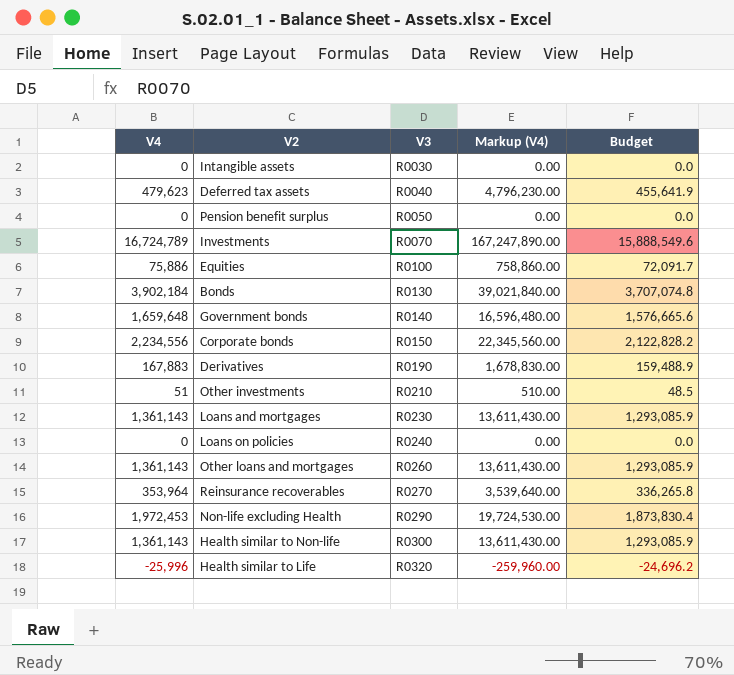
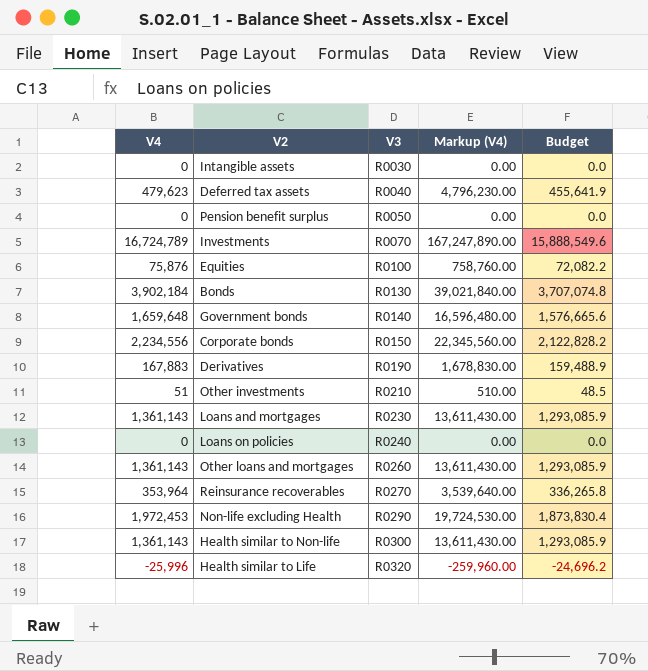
Equities | V4: 75,886 -> 75,876
Equities | Markup (V4): 758,860.00 -> 758,760.00
Equities | Budget: 72,091.7 -> 72,082.2

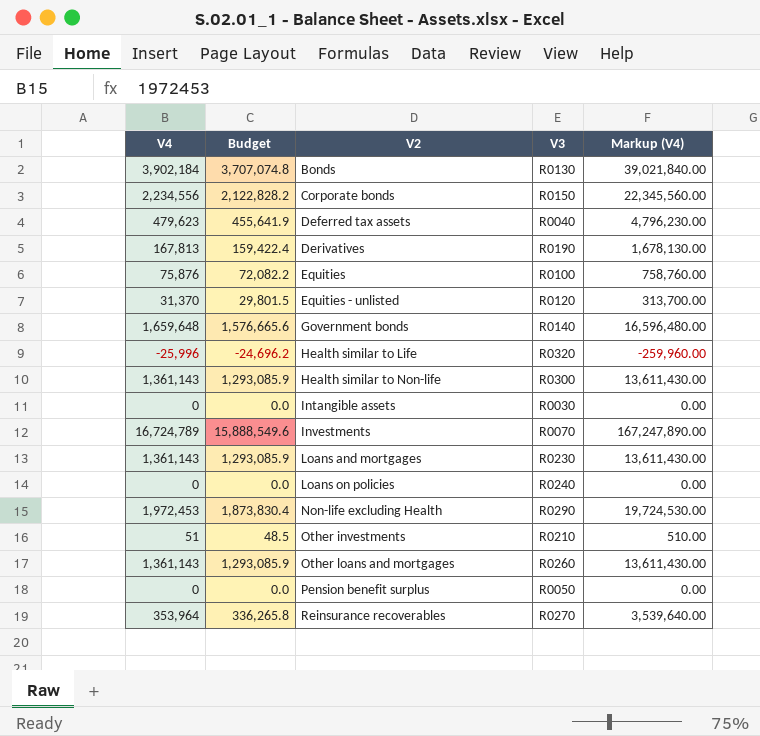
row order: V3 ascending -> V2 ascending
column Budget | position: 5 -> 2
Derivatives | V4: 167,883 -> 167,813
Derivatives | Budget: 159,488.9 -> 159,422.4
Derivatives | Markup (V4): 1,678,830.00 -> 1,678,130.00
row Equities - unlisted: none -> 31,370 | 29,801.5 | R0120 | 313,700.00

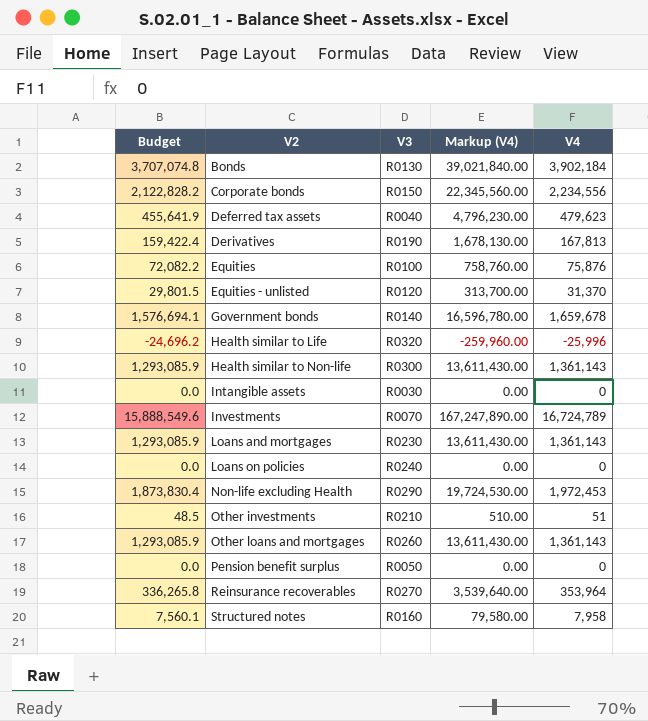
column V4 | position: 1 -> 5
Government bonds | Budget: 1,576,665.6 -> 1,576,694.1
Government bonds | Markup (V4): 16,596,480.00 -> 16,596,780.00
Government bonds | V4: 1,659,648 -> 1,659,678
row Structured notes: none -> 7,560.1 | R0160 | 79,580.00 | 7,958

